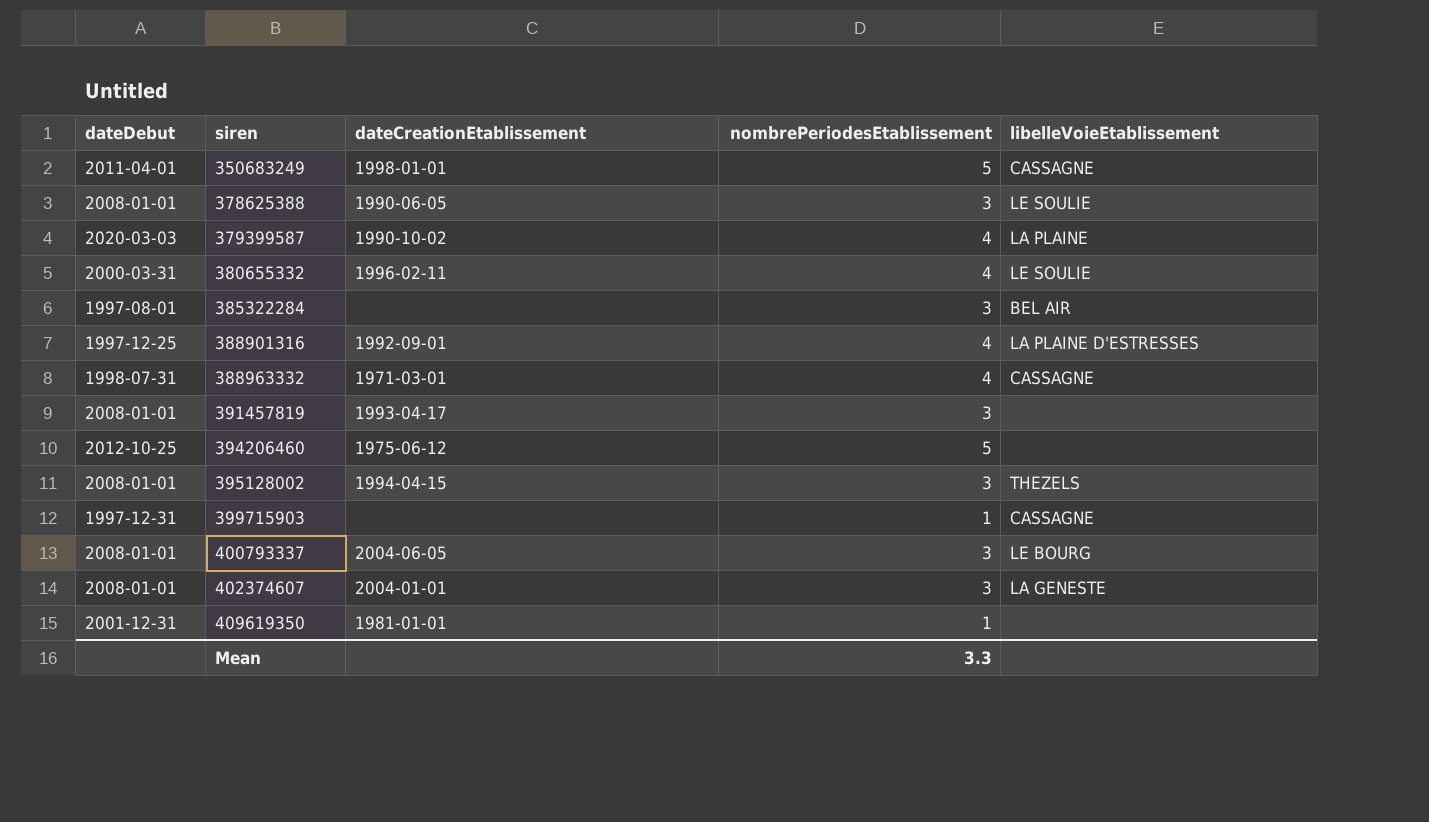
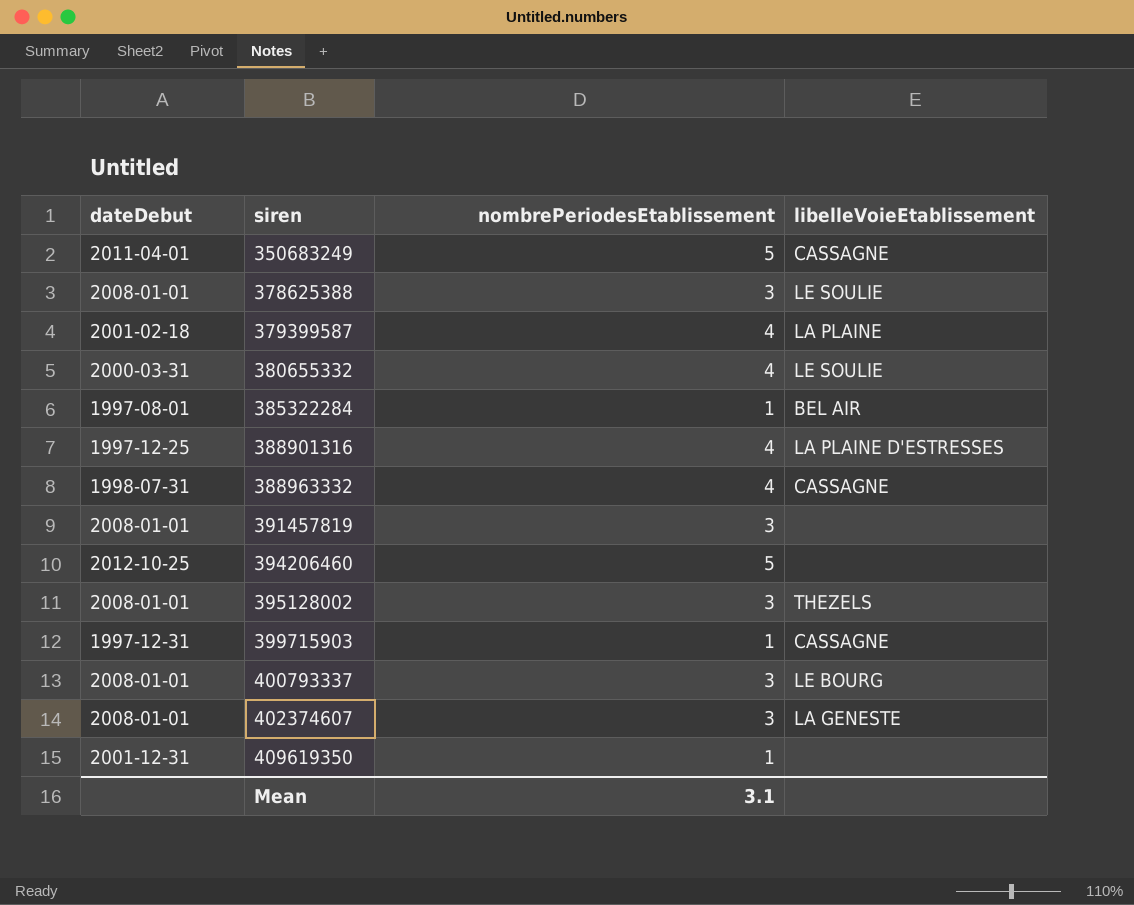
column dateCreationEtablissement | position: 3 -> none
379399587 | dateDebut: 2020-03-03 -> 2001-02-18
385322284 | nombrePeriodesEtablissement: 3 -> 1
Mean | nombrePeriodesEtablissement: 3.3 -> 3.1

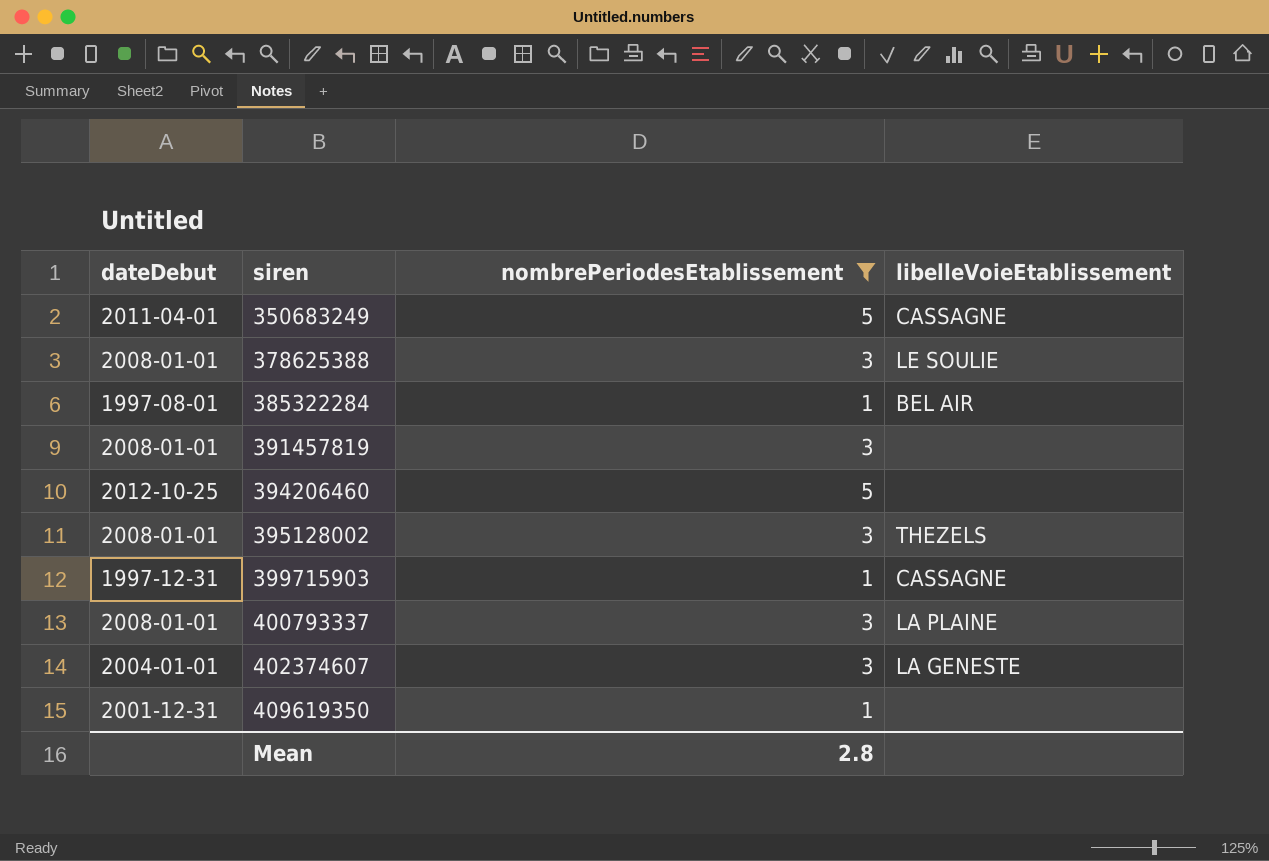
filter: none -> nombrePeriodesEtablissement != 4
400793337 | libelleVoieEtablissement: LE BOURG -> LA PLAINE
402374607 | dateDebut: 2008-01-01 -> 2004-01-01
Mean | nombrePeriodesEtablissement: 3.1 -> 2.8

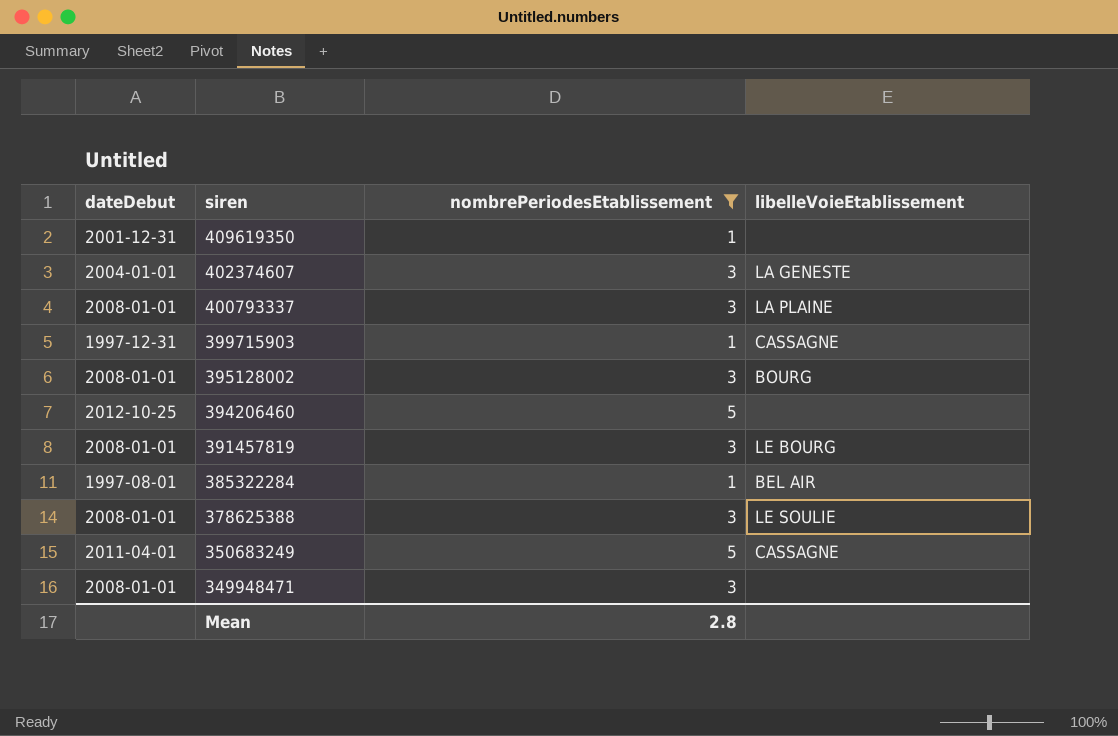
row order: siren ascending -> siren descending
395128002 | libelleVoieEtablissement: THEZELS -> BOURG
391457819 | libelleVoieEtablissement: none -> LE BOURG
row 349948471: none -> 2008-01-01 | 3 | none

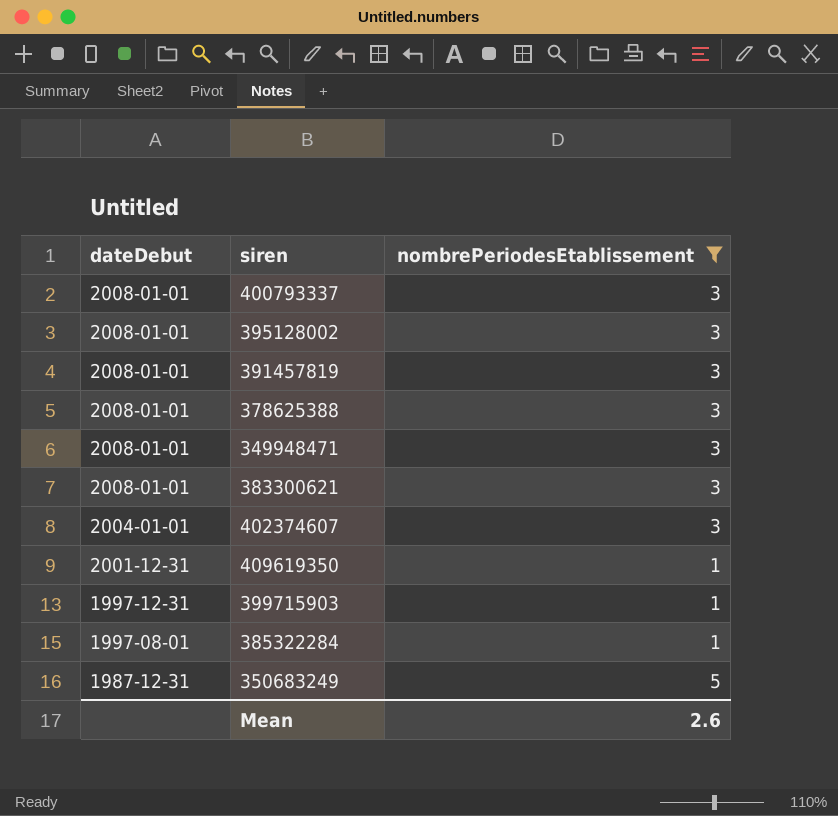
row order: siren descending -> dateDebut descending
column libelleVoieEtablissement | position: 4 -> none
row 394206460: 2012-10-25 | 5 | none -> none
row 383300621: none -> 2008-01-01 | 3
350683249 | dateDebut: 2011-04-01 -> 1987-12-31
Mean | nombrePeriodesEtablissement: 2.8 -> 2.6

